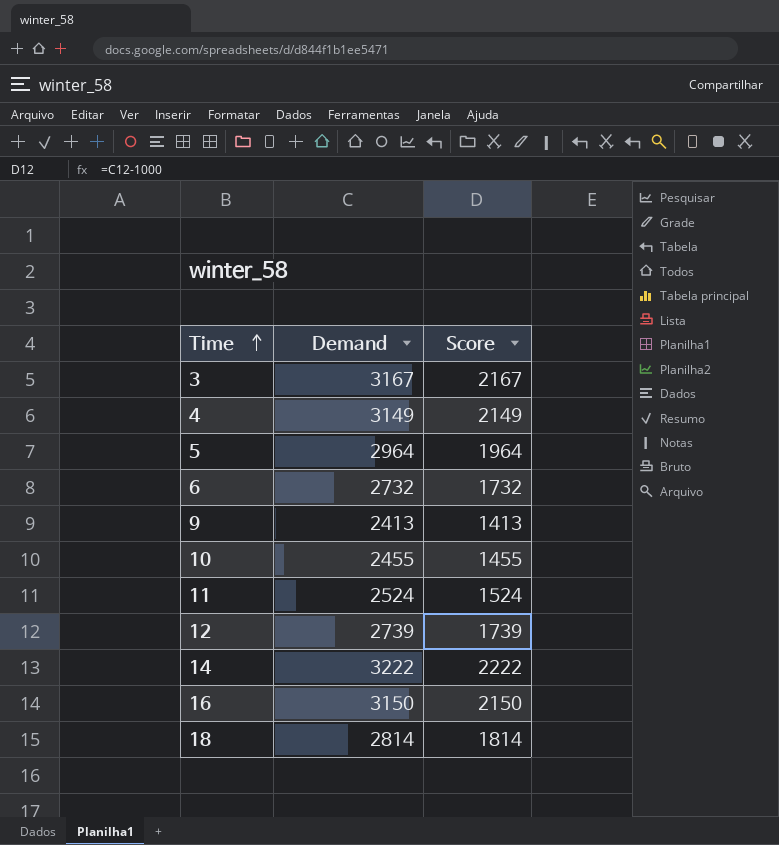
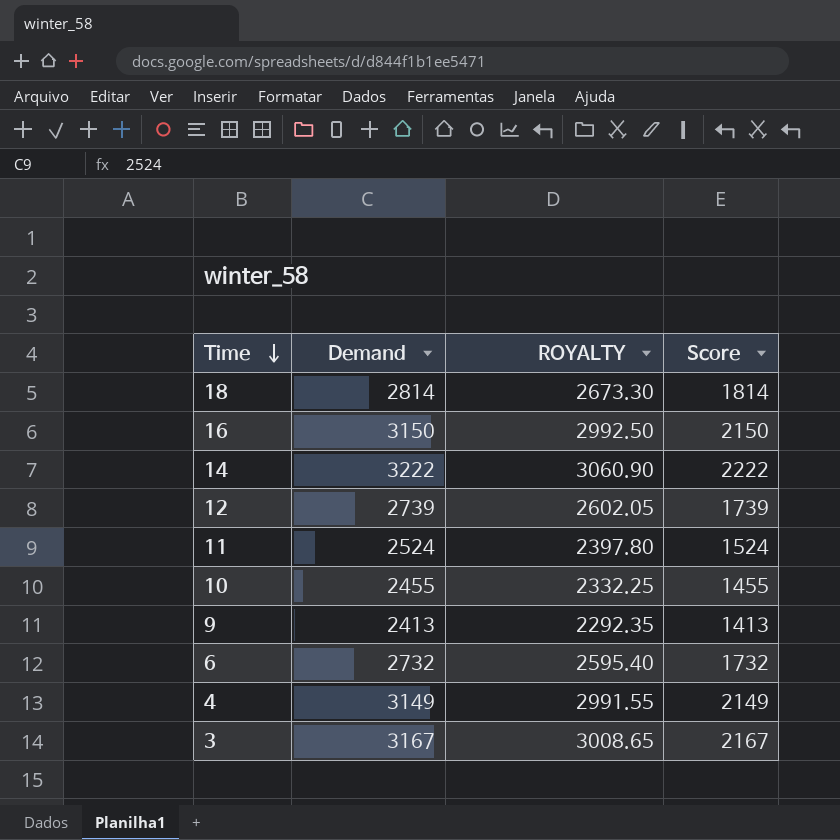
row order: Time ascending -> Time descending
column ROYALTY | formula: none -> [Demand] * 0.95
row 5: 2964 | 1964 -> none

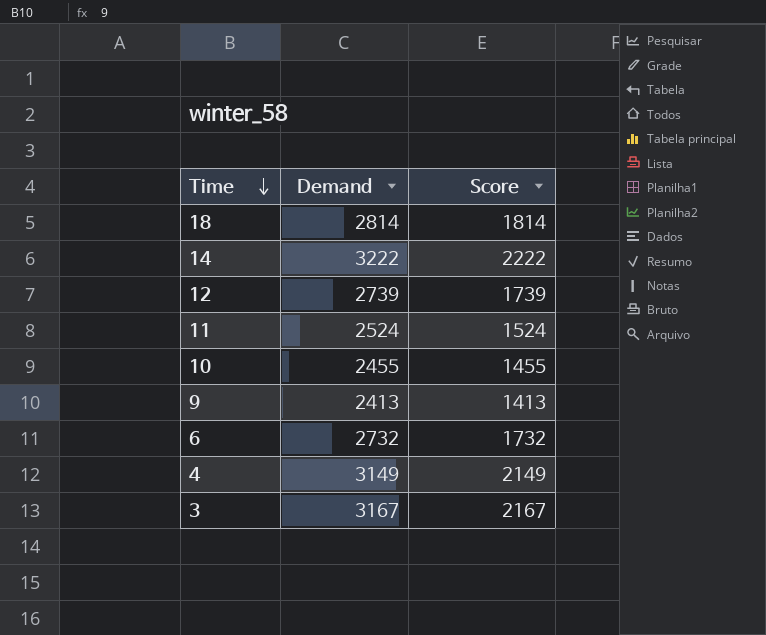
column ROYALTY | formula: [Demand] * 0.95 -> none
row 16: 3150 | 2992.50 | 2150 -> none

